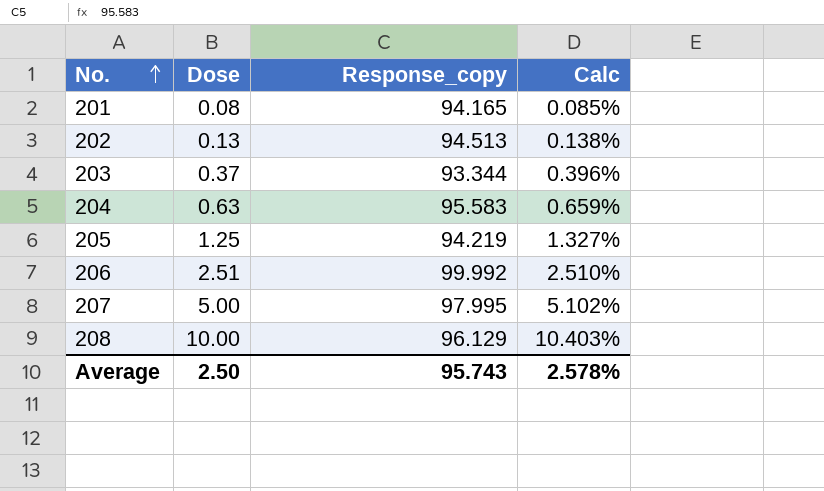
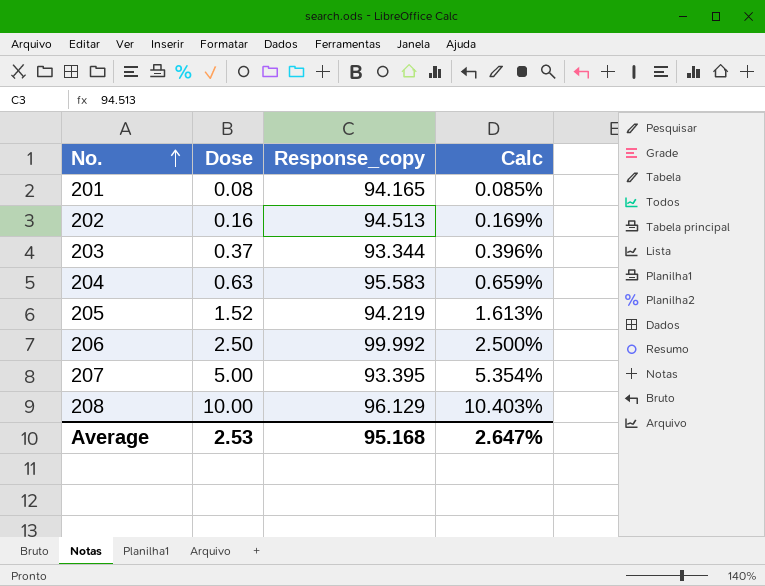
202 | Dose: 0.13 -> 0.16
202 | Calc: 0.138% -> 0.169%
205 | Dose: 1.25 -> 1.52
205 | Calc: 1.327% -> 1.613%
206 | Dose: 2.51 -> 2.50
206 | Calc: 2.510% -> 2.500%
207 | Response_copy: 97.995 -> 93.395
207 | Calc: 5.102% -> 5.354%
Average | Dose: 2.50 -> 2.53
Average | Response_copy: 95.743 -> 95.168
Average | Calc: 2.578% -> 2.647%

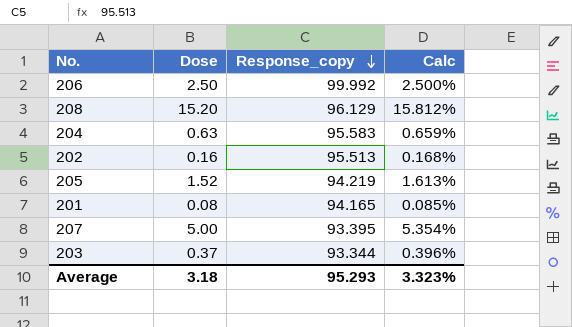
row order: No. ascending -> Response_copy descending
208 | Dose: 10.00 -> 15.20
208 | Calc: 10.403% -> 15.812%
202 | Response_copy: 94.513 -> 95.513
202 | Calc: 0.169% -> 0.168%
Average | Dose: 2.53 -> 3.18
Average | Response_copy: 95.168 -> 95.293
Average | Calc: 2.647% -> 3.323%

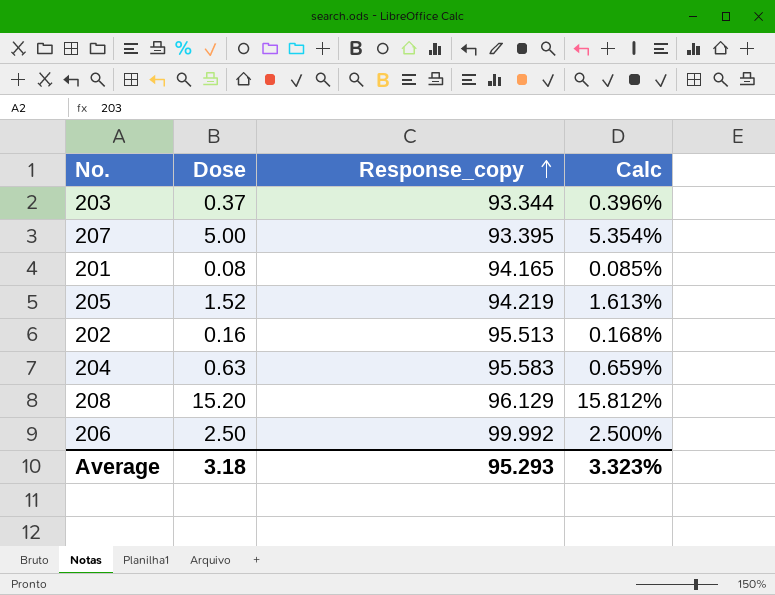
row order: Response_copy descending -> Response_copy ascending

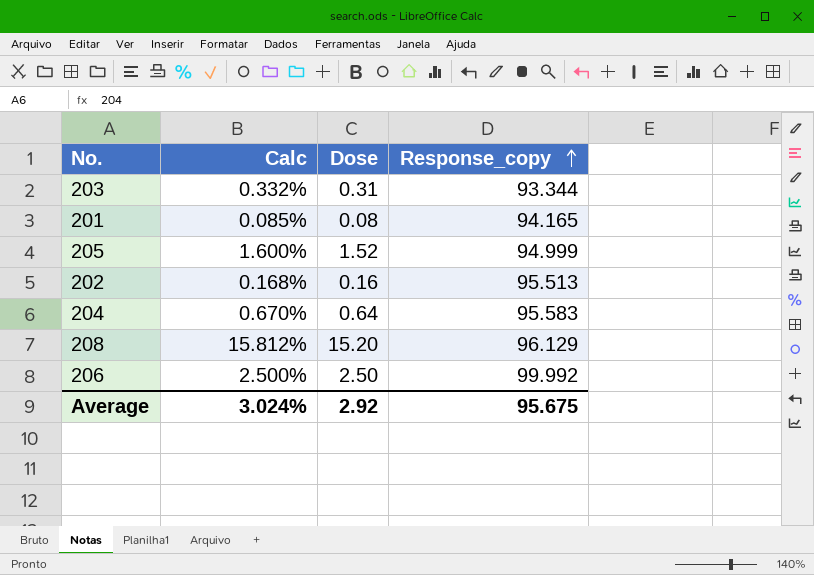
column Calc | position: 4 -> 2
row 207: 5.00 | 93.395 | 5.354% -> none
203 | Calc: 0.396% -> 0.332%
203 | Dose: 0.37 -> 0.31
205 | Calc: 1.613% -> 1.600%
205 | Response_copy: 94.219 -> 94.999
204 | Calc: 0.659% -> 0.670%
204 | Dose: 0.63 -> 0.64
Average | Calc: 3.323% -> 3.024%
Average | Dose: 3.18 -> 2.92
Average | Response_copy: 95.293 -> 95.675

